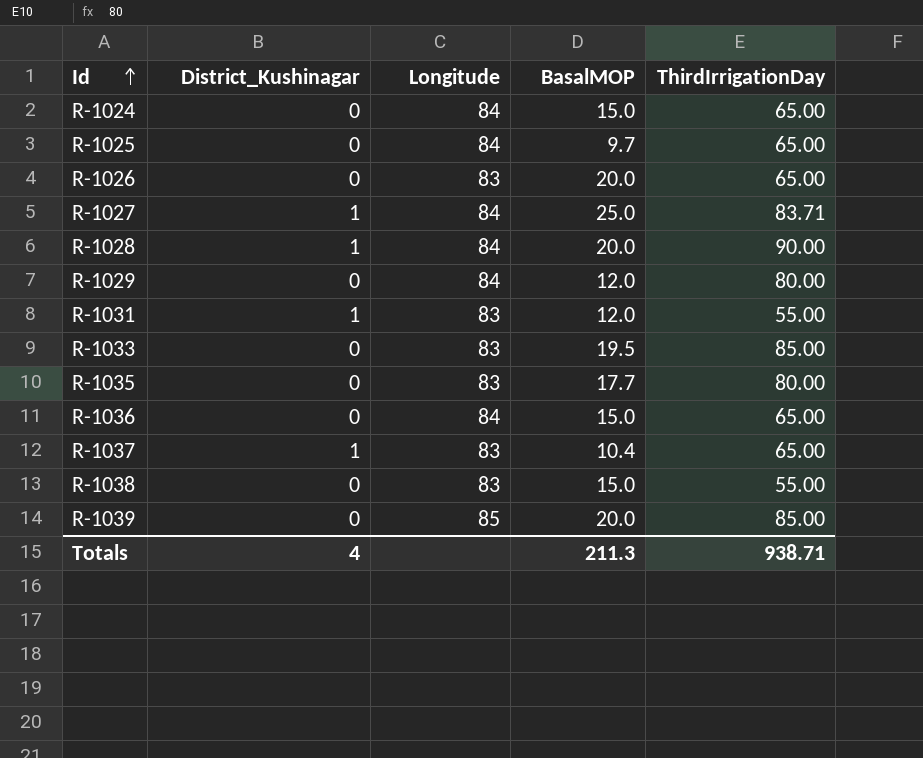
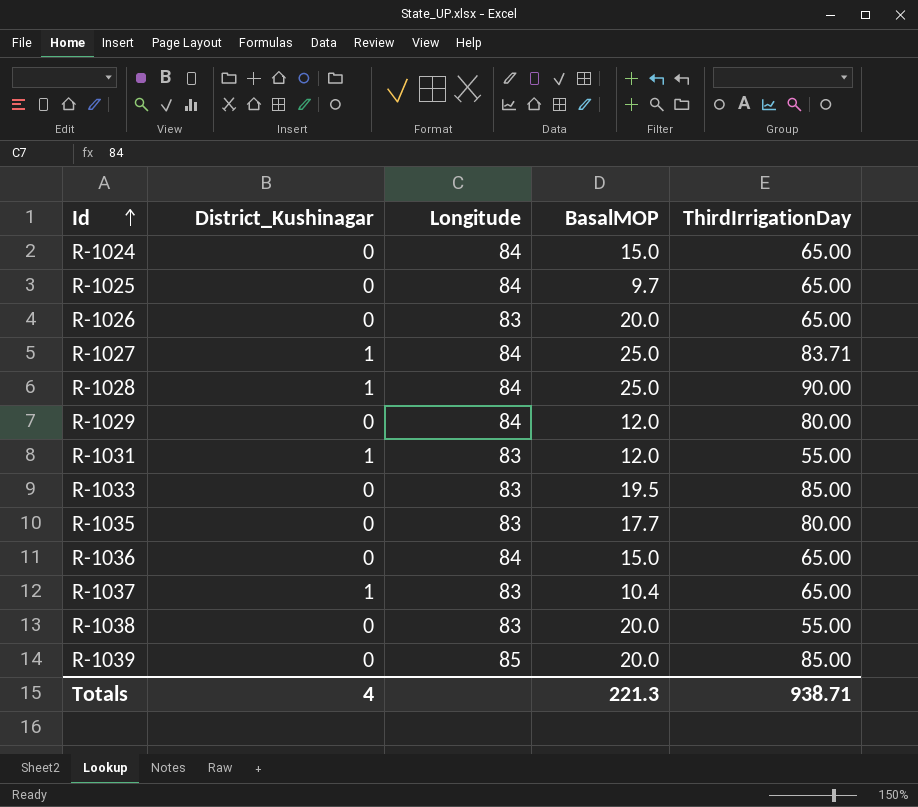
R-1028 | BasalMOP: 20.0 -> 25.0
R-1038 | BasalMOP: 15.0 -> 20.0
Totals | BasalMOP: 211.3 -> 221.3

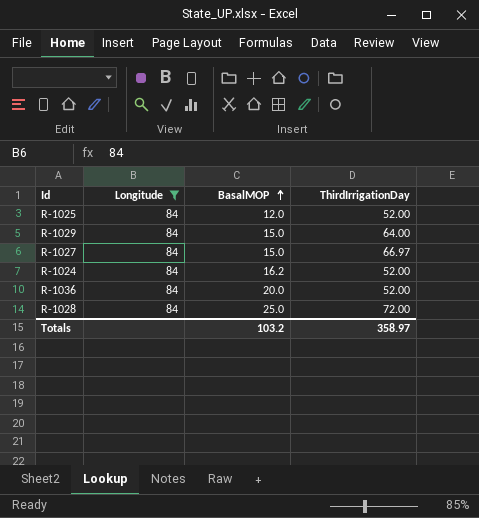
filter: none -> Longitude = 84
row order: Id ascending -> BasalMOP ascending
column District_Kushinagar | position: 2 -> none
R-1025 | BasalMOP: 9.7 -> 12.0
R-1025 | ThirdIrrigationDay: 65.00 -> 52.00
R-1029 | BasalMOP: 12.0 -> 15.0
R-1029 | ThirdIrrigationDay: 80.00 -> 64.00
R-1027 | BasalMOP: 25.0 -> 15.0
R-1027 | ThirdIrrigationDay: 83.71 -> 66.97
R-1024 | BasalMOP: 15.0 -> 16.2
R-1024 | ThirdIrrigationDay: 65.00 -> 52.00
R-1036 | BasalMOP: 15.0 -> 20.0
R-1036 | ThirdIrrigationDay: 65.00 -> 52.00
R-1028 | ThirdIrrigationDay: 90.00 -> 72.00
Totals | BasalMOP: 221.3 -> 103.2
Totals | ThirdIrrigationDay: 938.71 -> 358.97

